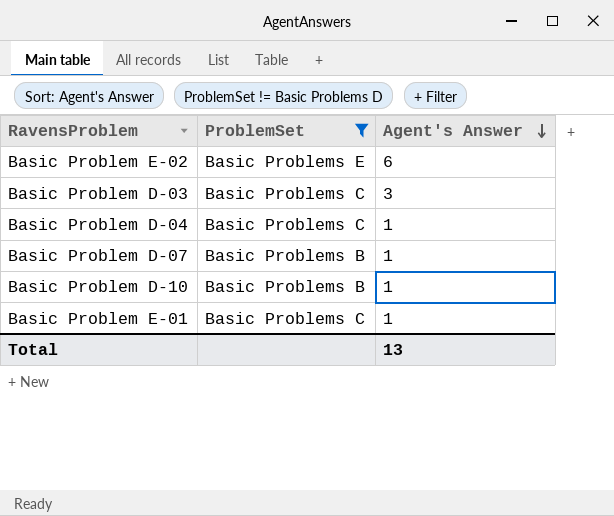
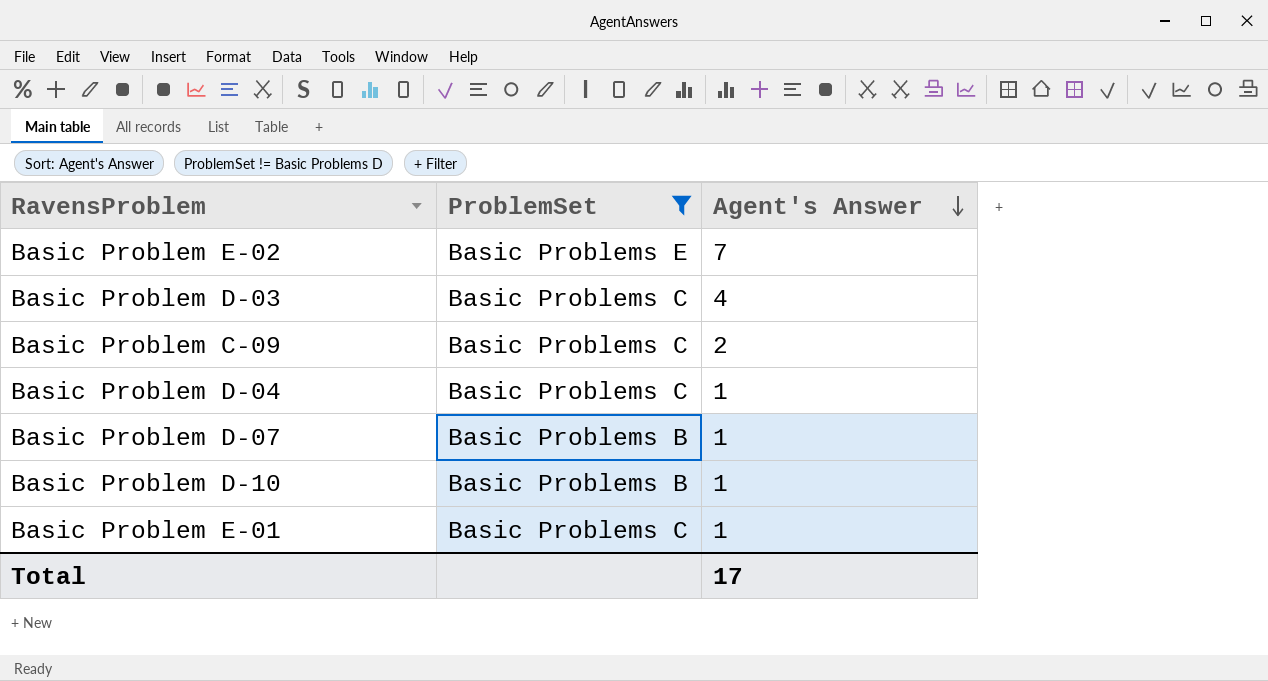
Basic Problem E-02 | Agent's Answer: 6 -> 7
Basic Problem D-03 | Agent's Answer: 3 -> 4
row Basic Problem C-09: none -> Basic Problems C | 2
Total | Agent's Answer: 13 -> 17

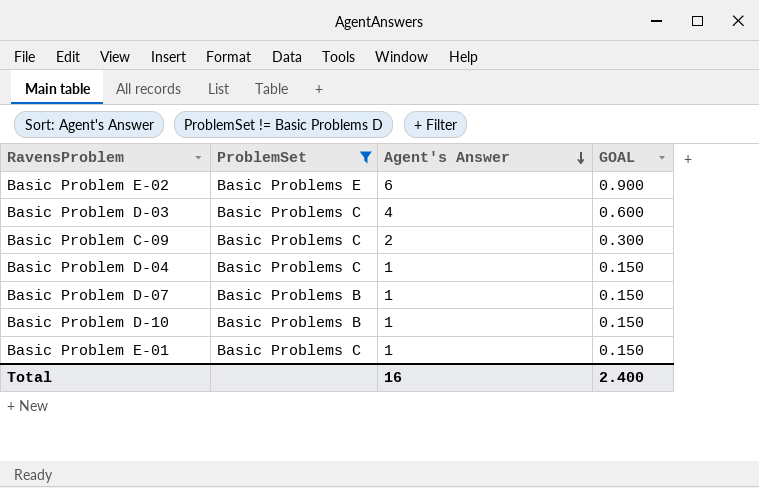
column GOAL | formula: none -> [Agent's Answer] * 0.15
Basic Problem E-02 | Agent's Answer: 7 -> 6
Total | Agent's Answer: 17 -> 16

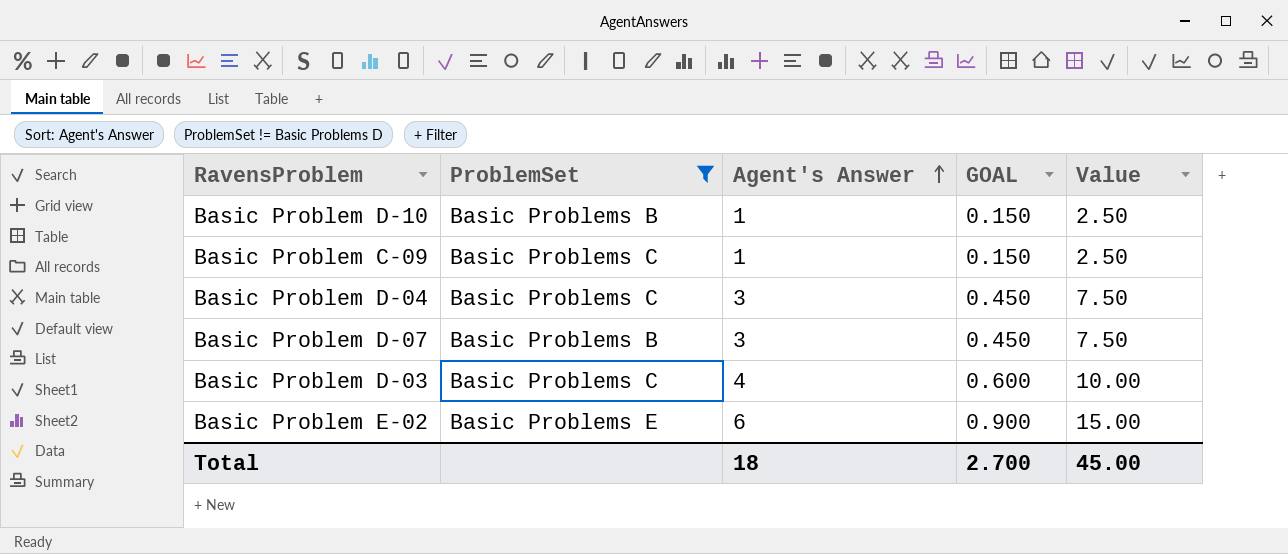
row order: Agent's Answer descending -> Agent's Answer ascending
column Value | formula: none -> [Agent's Answer] * 2.5
row Basic Problem E-01: Basic Problems C | 1 | 0.150 -> none
Basic Problem C-09 | Agent's Answer: 2 -> 1
Basic Problem C-09 | GOAL: 0.300 -> 0.150
Basic Problem D-04 | Agent's Answer: 1 -> 3
Basic Problem D-04 | GOAL: 0.150 -> 0.450
Basic Problem D-07 | Agent's Answer: 1 -> 3
Basic Problem D-07 | GOAL: 0.150 -> 0.450
Total | Agent's Answer: 16 -> 18
Total | GOAL: 2.400 -> 2.700

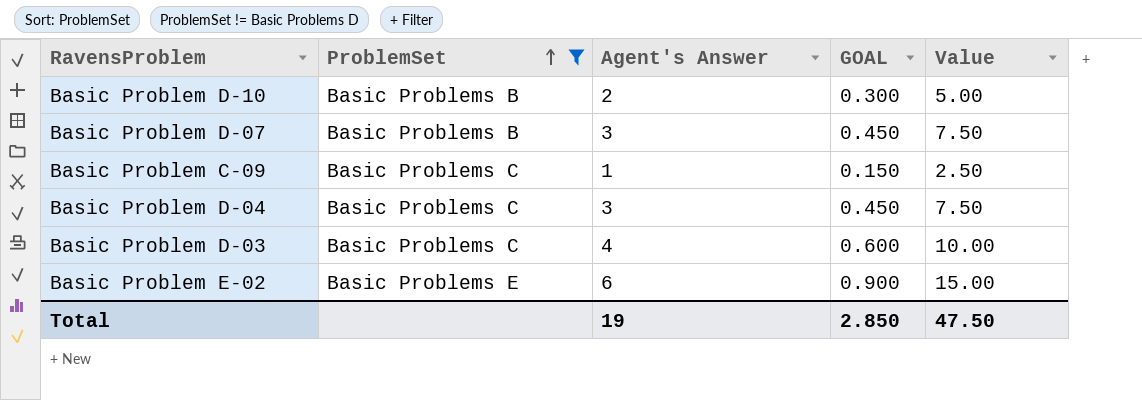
row order: Agent's Answer ascending -> ProblemSet ascending
Basic Problem D-10 | Agent's Answer: 1 -> 2
Basic Problem D-10 | GOAL: 0.150 -> 0.300
Basic Problem D-10 | Value: 2.50 -> 5.00
Total | Agent's Answer: 18 -> 19
Total | GOAL: 2.700 -> 2.850
Total | Value: 45.00 -> 47.50

